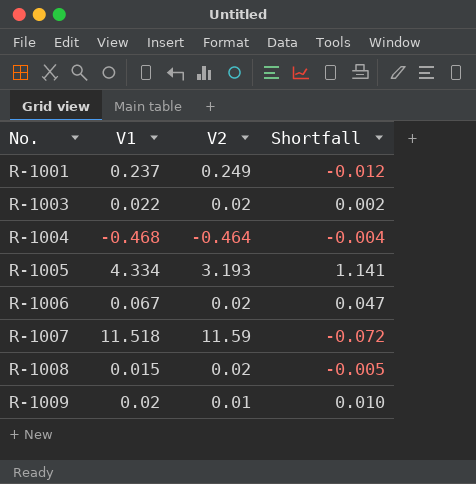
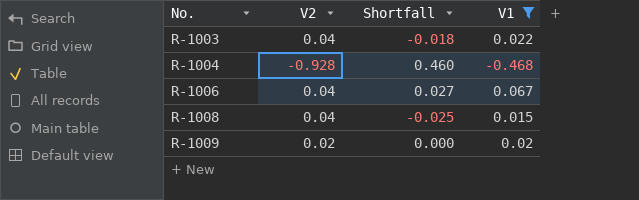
filter: none -> V1 <= 0.067
column V1 | position: 2 -> 4
R-1003 | V2: 0.02 -> 0.04
R-1003 | Shortfall: 0.002 -> -0.018
R-1004 | V2: -0.464 -> -0.928
R-1004 | Shortfall: -0.004 -> 0.460
R-1006 | V2: 0.02 -> 0.04
R-1006 | Shortfall: 0.047 -> 0.027
R-1008 | V2: 0.02 -> 0.04
R-1008 | Shortfall: -0.005 -> -0.025
R-1009 | V2: 0.01 -> 0.02
R-1009 | Shortfall: 0.010 -> 0.000

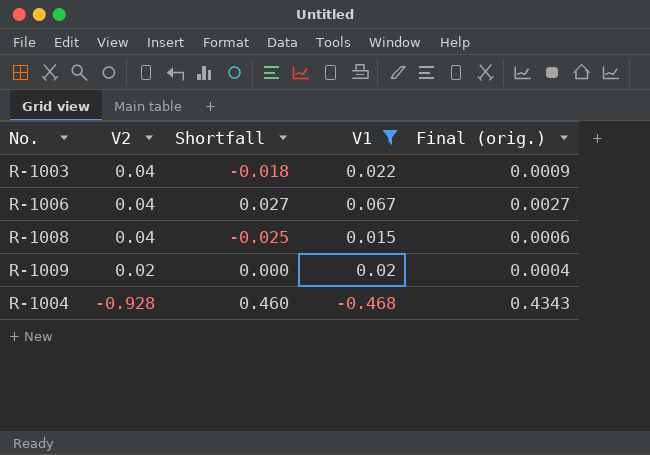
row order: No. ascending -> V2 descending
column Final (orig.) | formula: none -> [V2] * [V1]

